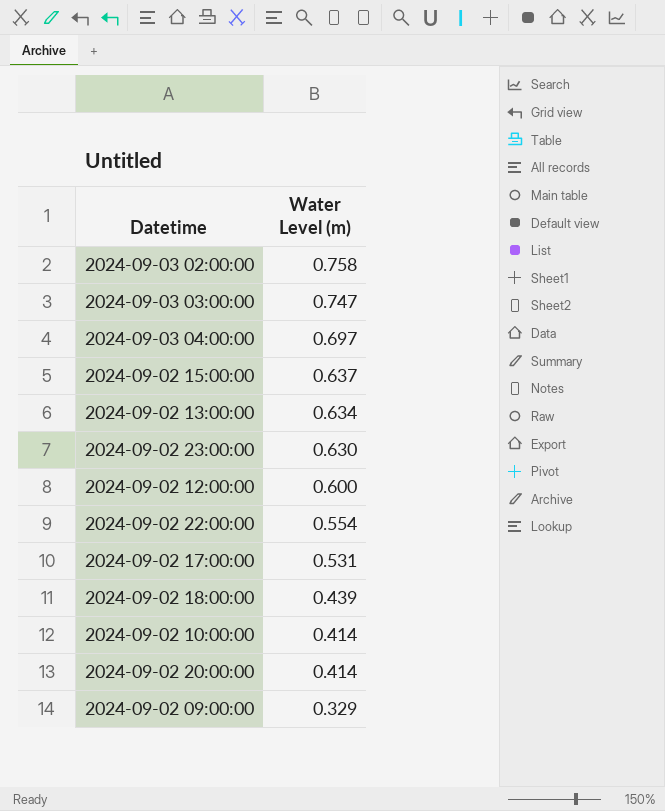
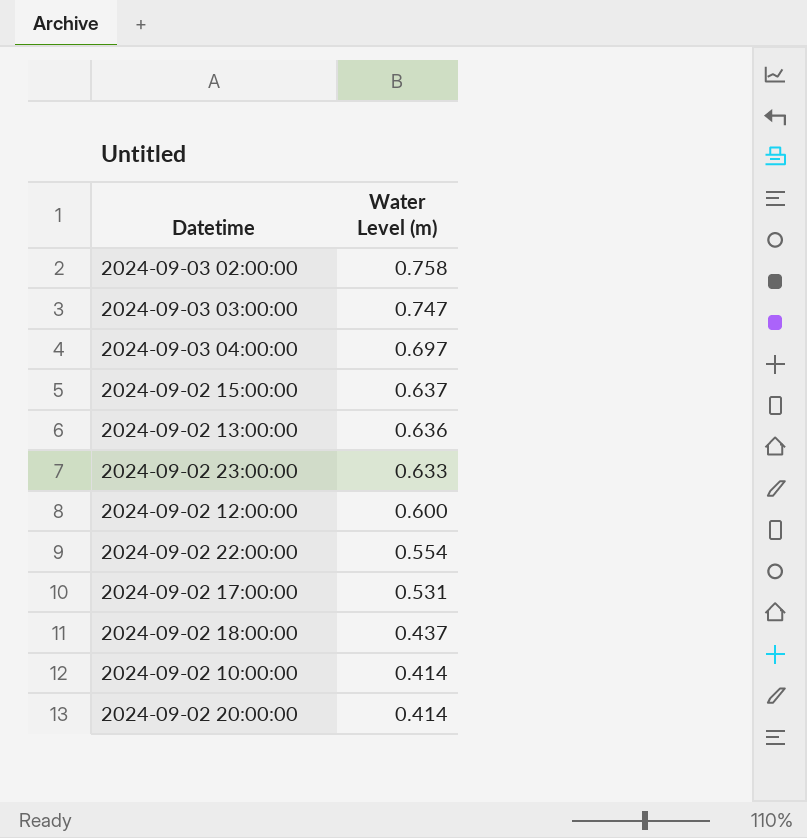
row 2024-09-02 09:00:00: 0.329 -> none
2024-09-02 13:00:00 | Water Level (m): 0.634 -> 0.636
2024-09-02 23:00:00 | Water Level (m): 0.630 -> 0.633
2024-09-02 18:00:00 | Water Level (m): 0.439 -> 0.437

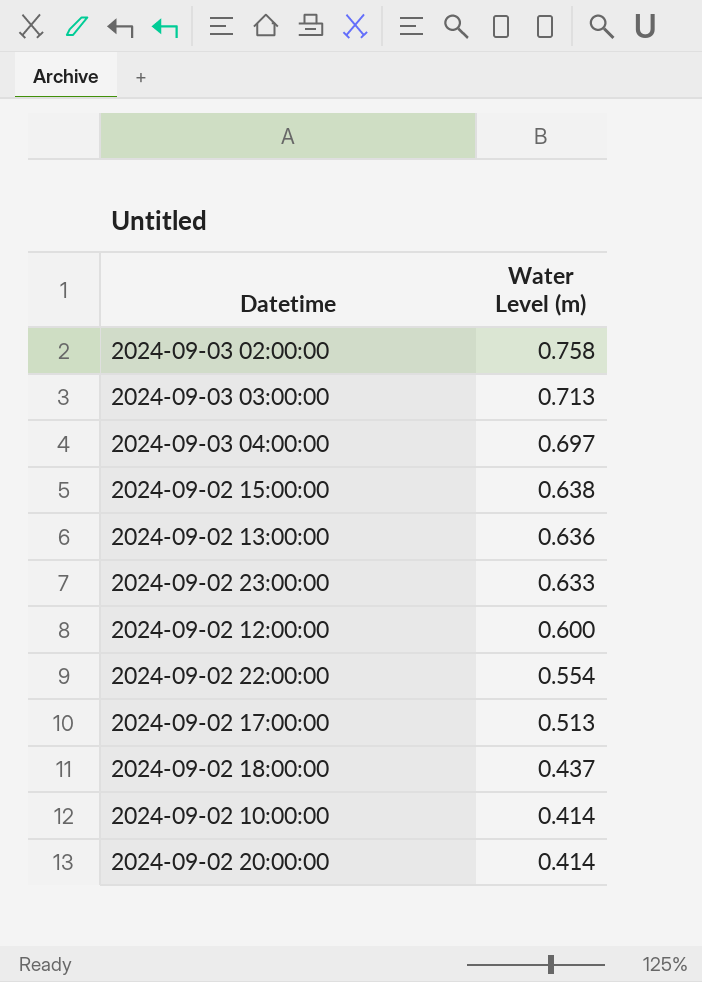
2024-09-03 03:00:00 | Water Level (m): 0.747 -> 0.713
2024-09-02 15:00:00 | Water Level (m): 0.637 -> 0.638
2024-09-02 17:00:00 | Water Level (m): 0.531 -> 0.513

